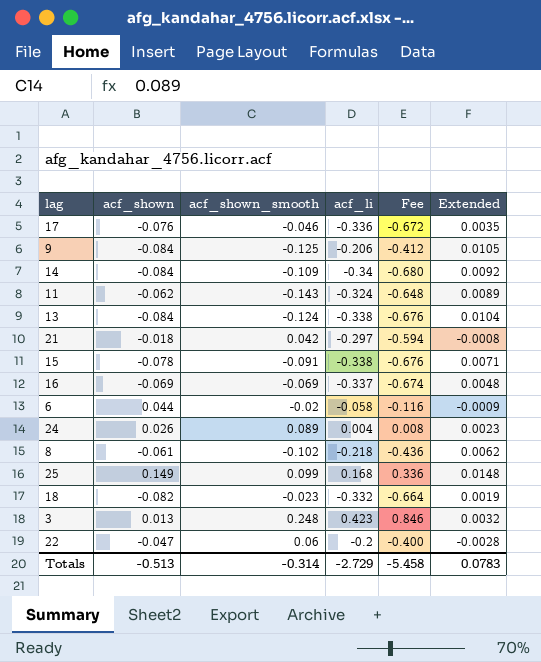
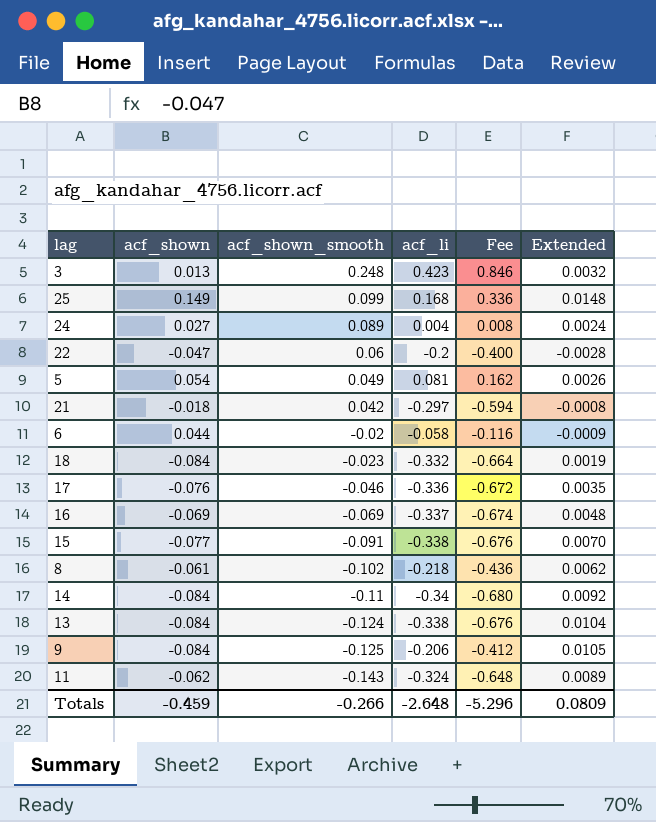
row order: none -> acf_shown_smooth descending
24 | acf_shown: 0.026 -> 0.027
24 | Extended: 0.0023 -> 0.0024
row 5: none -> 0.054 | 0.049 | 0.081 | 0.162 | 0.0026
18 | acf_shown: -0.082 -> -0.084
15 | acf_shown: -0.078 -> -0.077
15 | Extended: 0.0071 -> 0.0070
14 | acf_shown_smooth: -0.109 -> -0.11
Totals | acf_shown: -0.513 -> -0.459
Totals | acf_shown_smooth: -0.314 -> -0.266
Totals | acf_li: -2.729 -> -2.648
Totals | Fee: -5.458 -> -5.296
Totals | Extended: 0.0783 -> 0.0809

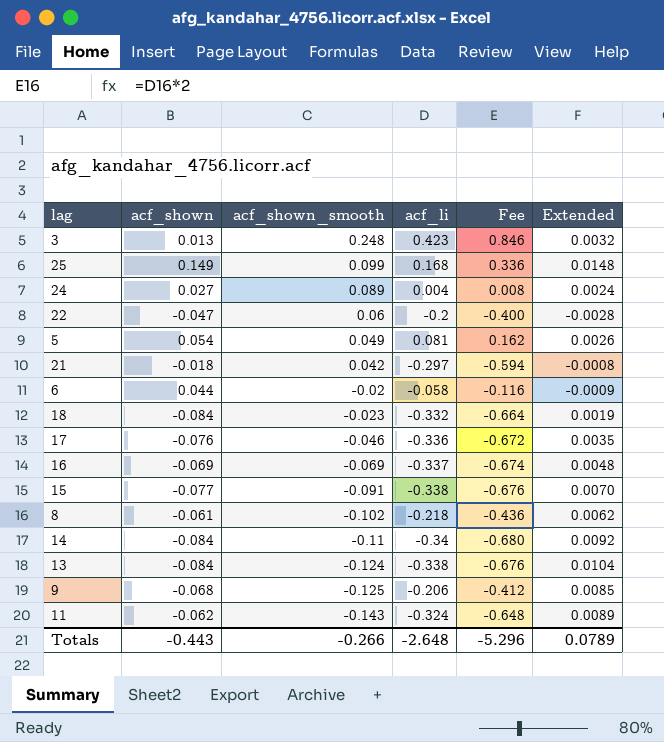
9 | acf_shown: -0.084 -> -0.068
9 | Extended: 0.0105 -> 0.0085
Totals | acf_shown: -0.459 -> -0.443
Totals | Extended: 0.0809 -> 0.0789

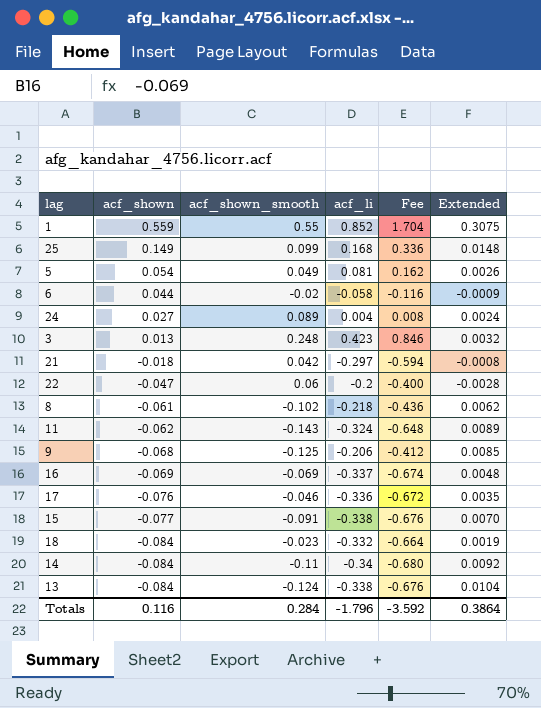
row order: acf_shown_smooth descending -> acf_shown descending
row 1: none -> 0.559 | 0.55 | 0.852 | 1.704 | 0.3075
Totals | acf_shown: -0.443 -> 0.116
Totals | acf_shown_smooth: -0.266 -> 0.284
Totals | acf_li: -2.648 -> -1.796
Totals | Fee: -5.296 -> -3.592
Totals | Extended: 0.0789 -> 0.3864

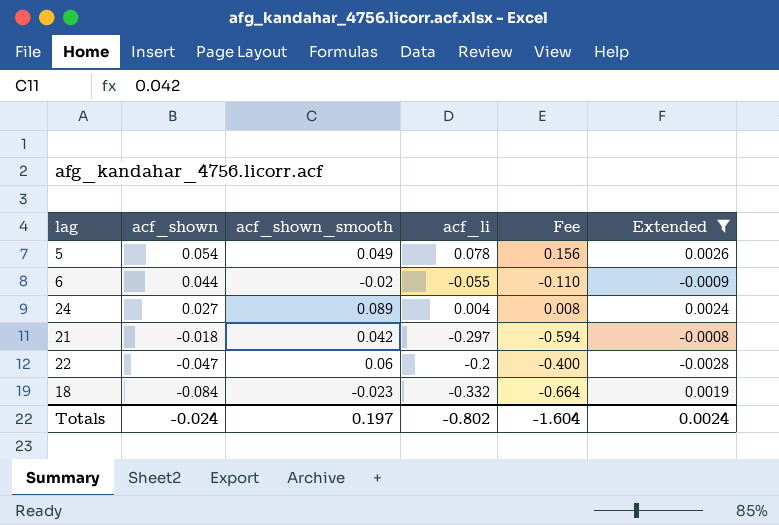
filter: none -> Extended <= 0.0026
5 | acf_li: 0.081 -> 0.078
5 | Fee: 0.162 -> 0.156
6 | acf_li: -0.058 -> -0.055
6 | Fee: -0.116 -> -0.110
Totals | acf_shown: 0.116 -> -0.024
Totals | acf_shown_smooth: 0.284 -> 0.197
Totals | acf_li: -1.796 -> -0.802
Totals | Fee: -3.592 -> -1.604
Totals | Extended: 0.3864 -> 0.0024

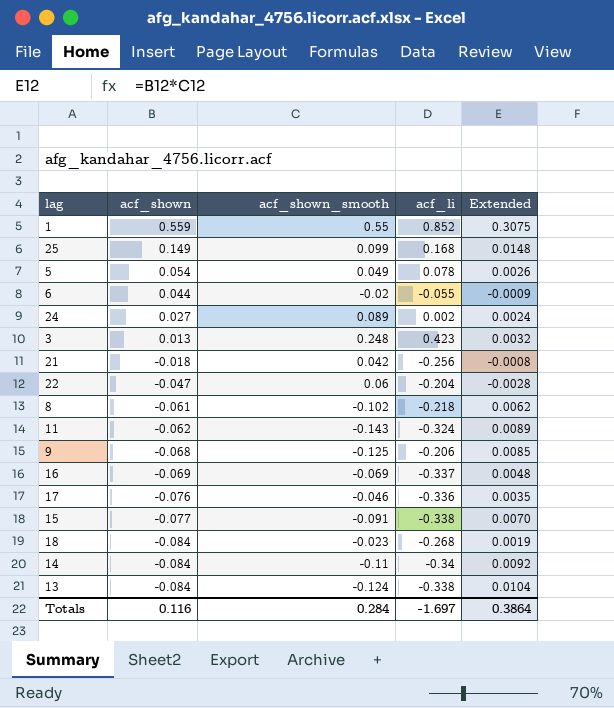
filter: Extended <= 0.0026 -> none
column Fee | formula: [acf_li] * 2 -> none
24 | acf_li: 0.004 -> 0.002
21 | acf_li: -0.297 -> -0.256
22 | acf_li: -0.2 -> -0.204
18 | acf_li: -0.332 -> -0.268
Totals | acf_shown: -0.024 -> 0.116
Totals | acf_shown_smooth: 0.197 -> 0.284
Totals | acf_li: -0.802 -> -1.697
Totals | Extended: 0.0024 -> 0.3864

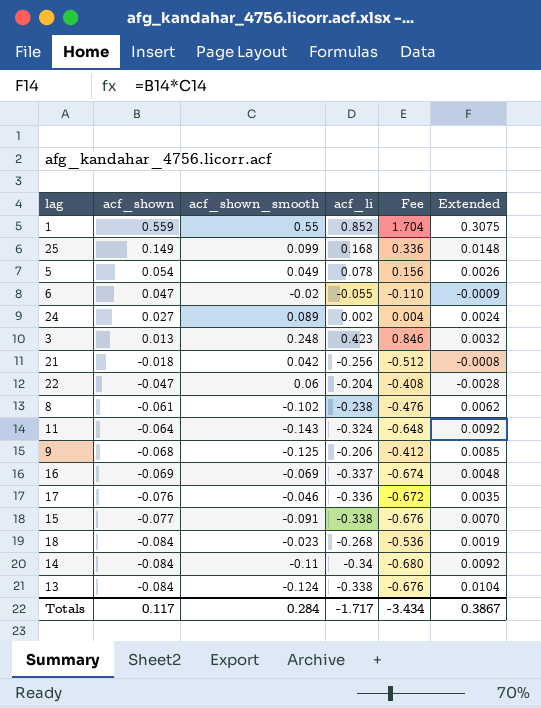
column Fee | formula: none -> [acf_li] * 2
6 | acf_shown: 0.044 -> 0.047
8 | acf_li: -0.218 -> -0.238
11 | acf_shown: -0.062 -> -0.064
11 | Extended: 0.0089 -> 0.0092
Totals | acf_shown: 0.116 -> 0.117
Totals | acf_li: -1.697 -> -1.717
Totals | Extended: 0.3864 -> 0.3867

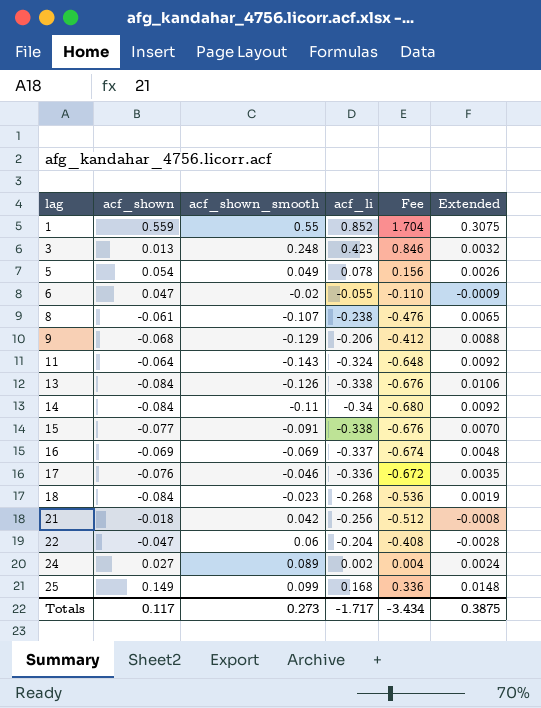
row order: acf_shown descending -> lag ascending
8 | acf_shown_smooth: -0.102 -> -0.107
8 | Extended: 0.0062 -> 0.0065
9 | acf_shown_smooth: -0.125 -> -0.129
9 | Extended: 0.0085 -> 0.0088
13 | acf_shown_smooth: -0.124 -> -0.126
13 | Extended: 0.0104 -> 0.0106
Totals | acf_shown_smooth: 0.284 -> 0.273
Totals | Extended: 0.3867 -> 0.3875

